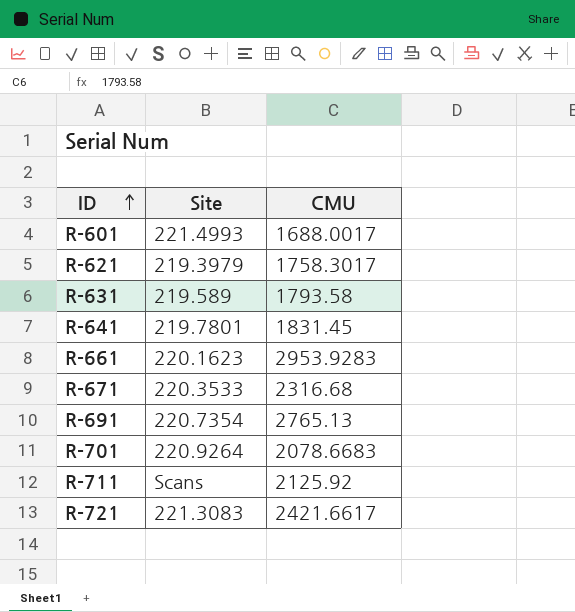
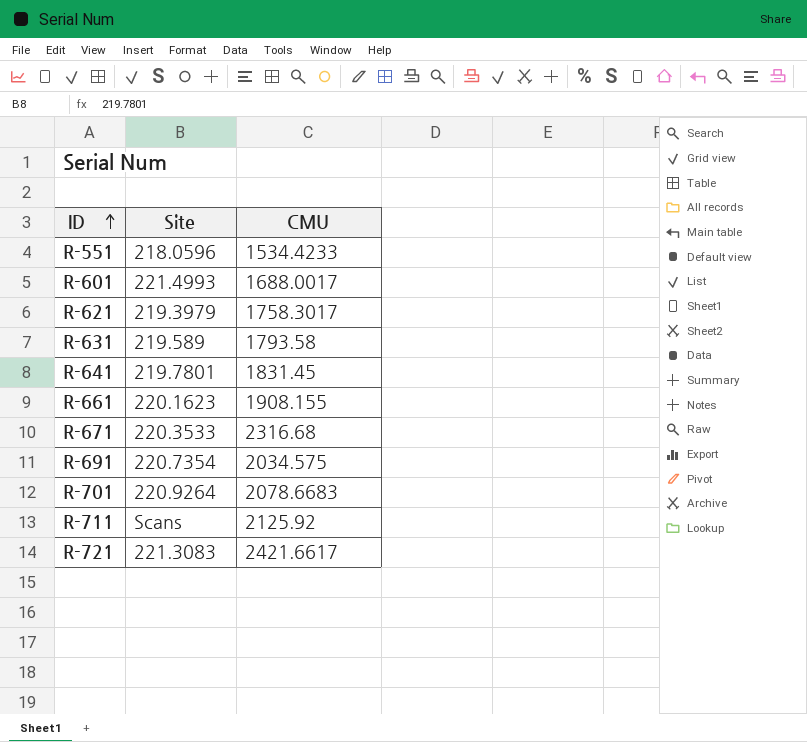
row R-551: none -> 218.0596 | 1534.4233
R-661 | CMU: 2953.9283 -> 1908.155
R-691 | CMU: 2765.13 -> 2034.575

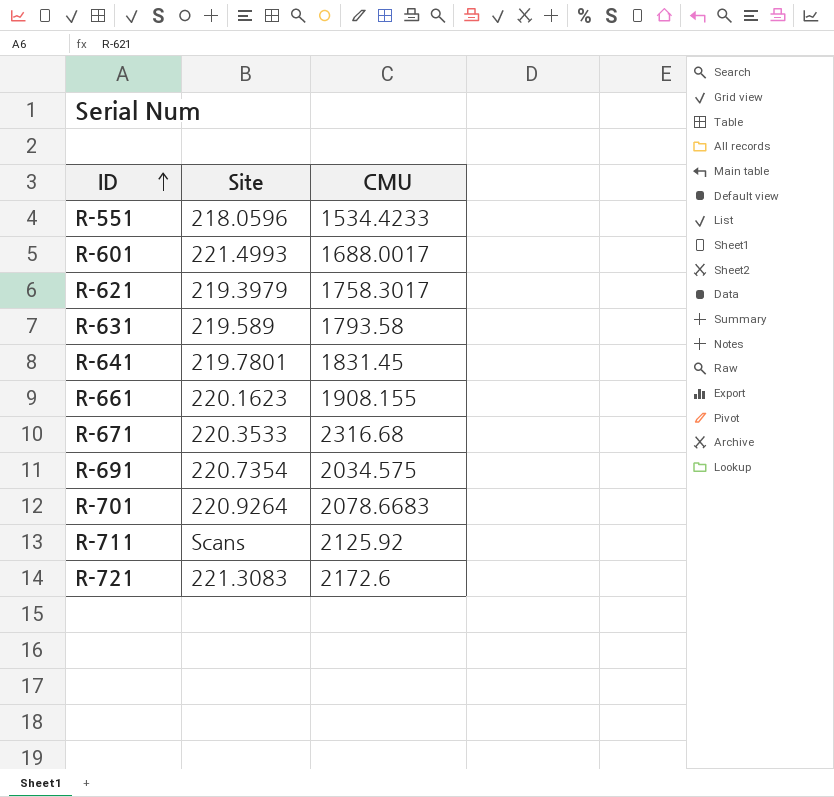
R-721 | CMU: 2421.6617 -> 2172.6

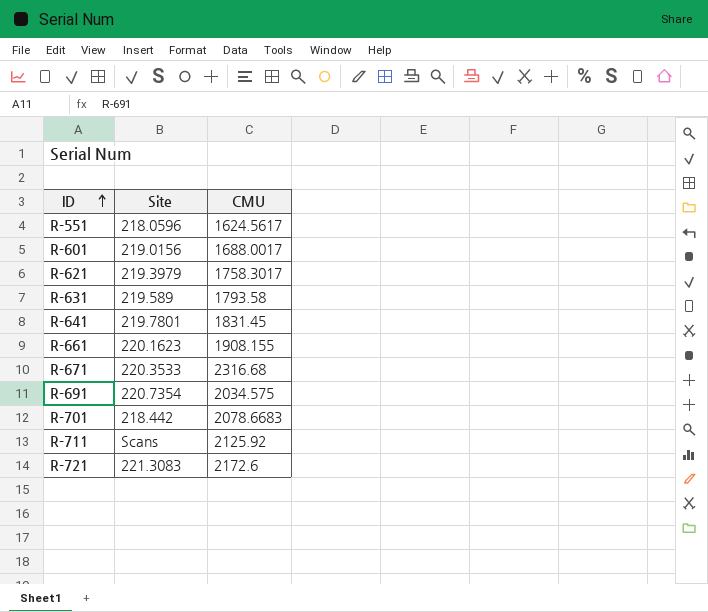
R-551 | CMU: 1534.4233 -> 1624.5617
R-601 | Site: 221.4993 -> 219.0156
R-701 | Site: 220.9264 -> 218.442

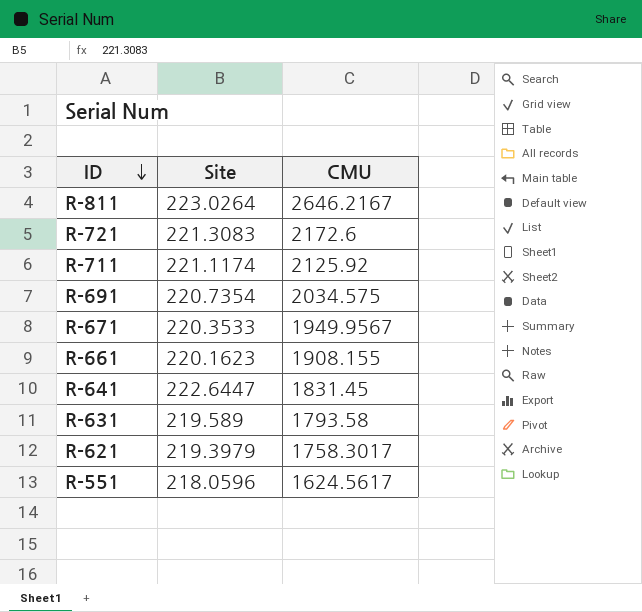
row order: ID ascending -> ID descending
row R-601: 219.0156 | 1688.0017 -> none
row R-701: 218.442 | 2078.6683 -> none
row R-811: none -> 223.0264 | 2646.2167
R-711 | Site: Scans -> 221.1174
R-671 | CMU: 2316.68 -> 1949.9567
R-641 | Site: 219.7801 -> 222.6447

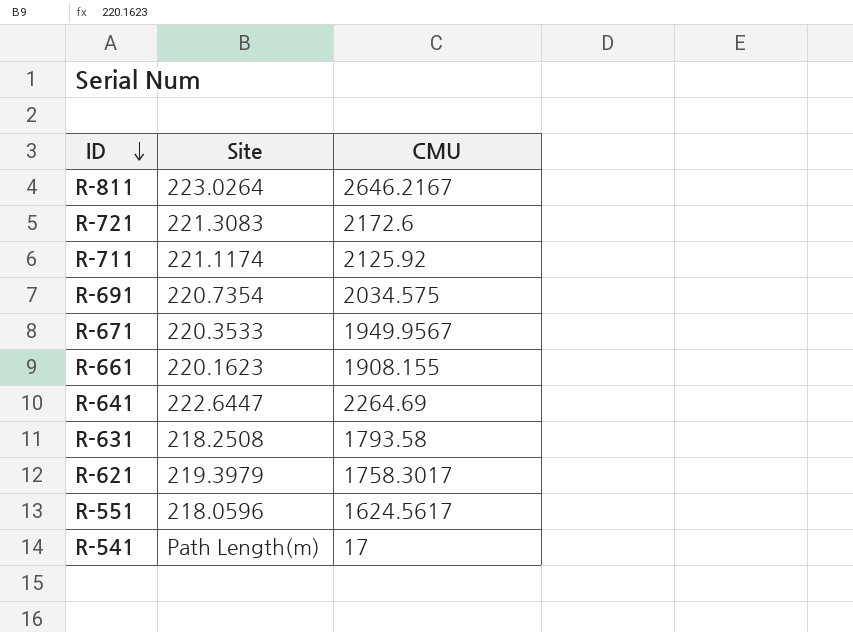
R-641 | CMU: 1831.45 -> 2264.69
R-631 | Site: 219.589 -> 218.2508
row R-541: none -> Path Length(m) | 17

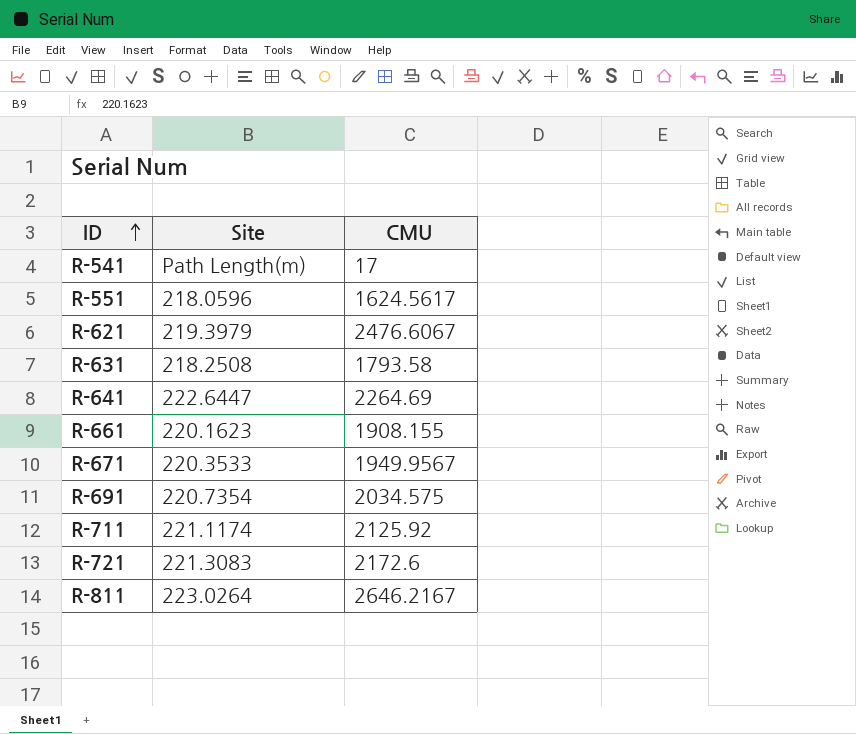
row order: ID descending -> ID ascending
R-621 | CMU: 1758.3017 -> 2476.6067

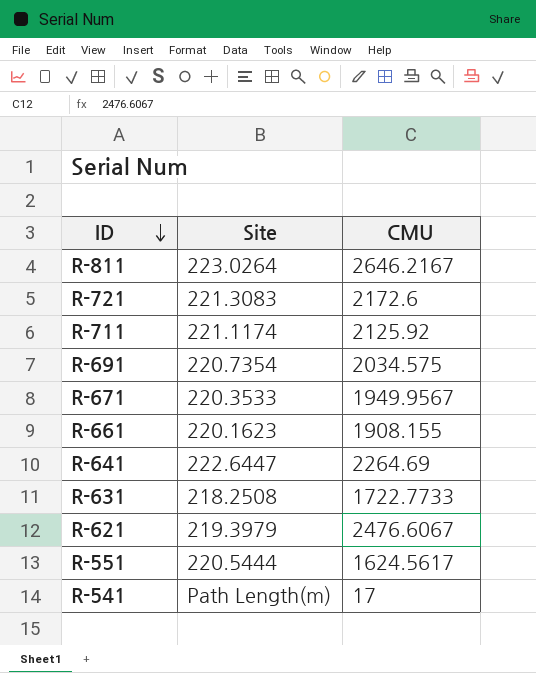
row order: ID ascending -> ID descending
R-631 | CMU: 1793.58 -> 1722.7733
R-551 | Site: 218.0596 -> 220.5444

